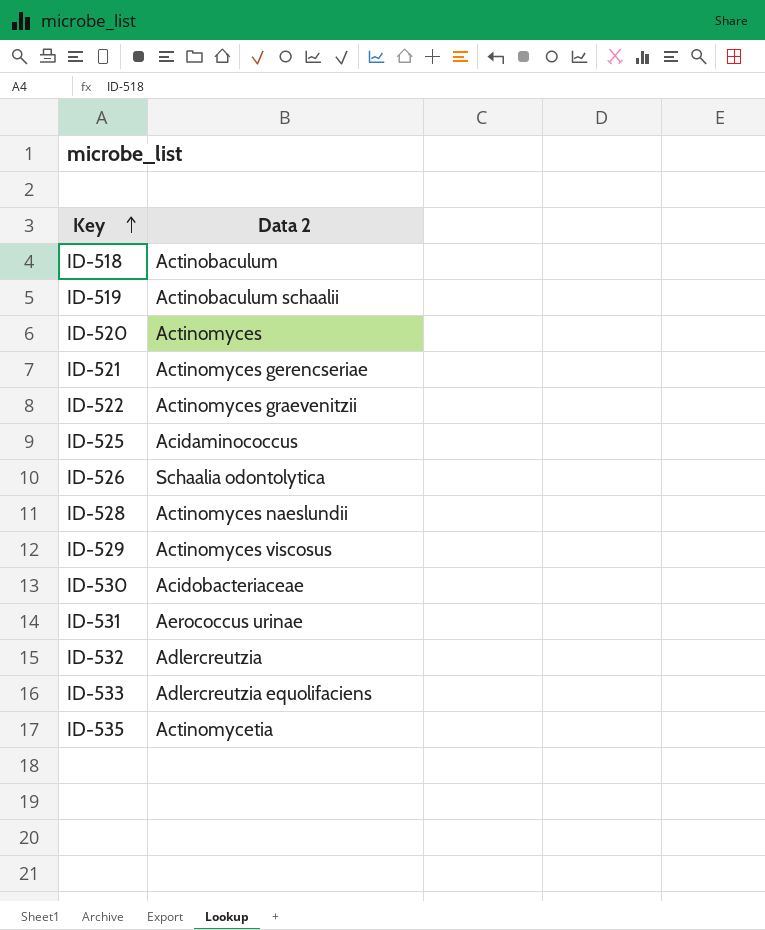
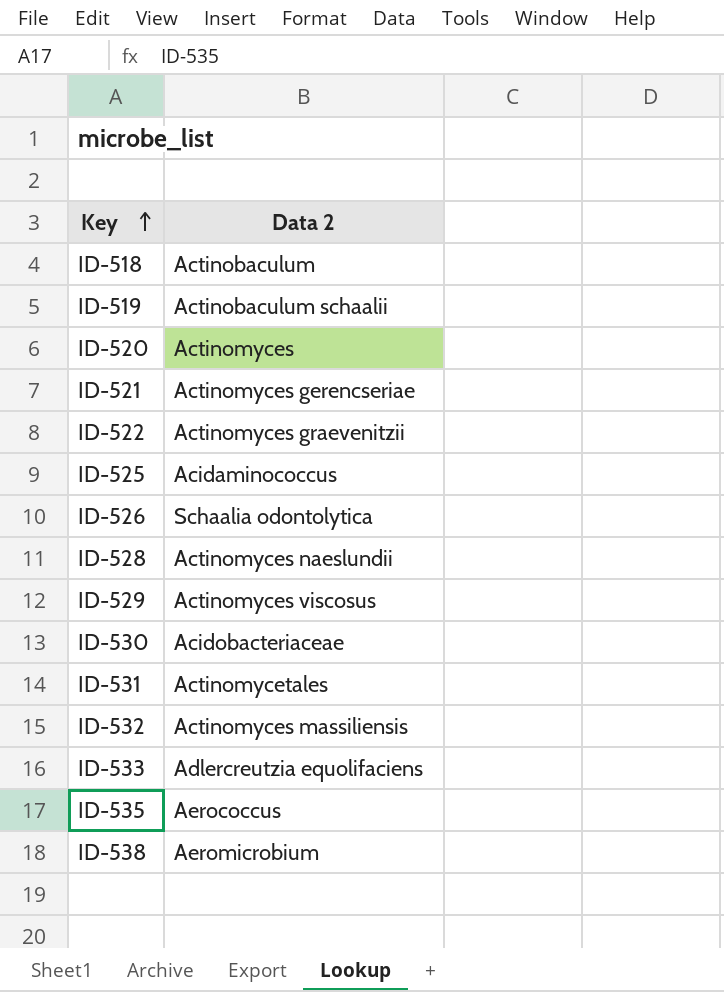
ID-531 | Data 2: Aerococcus urinae -> Actinomycetales
ID-532 | Data 2: Adlercreutzia -> Actinomyces massiliensis
ID-535 | Data 2: Actinomycetia -> Aerococcus
row ID-538: none -> Aeromicrobium

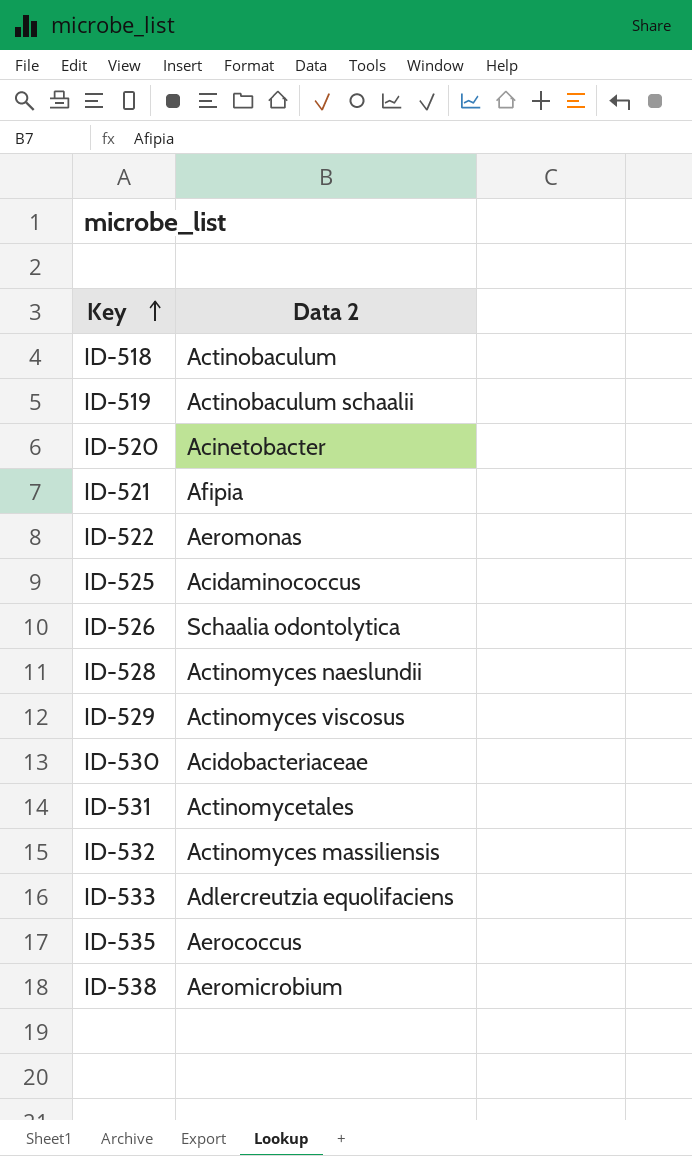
ID-520 | Data 2: Actinomyces -> Acinetobacter
ID-521 | Data 2: Actinomyces gerencseriae -> Afipia
ID-522 | Data 2: Actinomyces graevenitzii -> Aeromonas

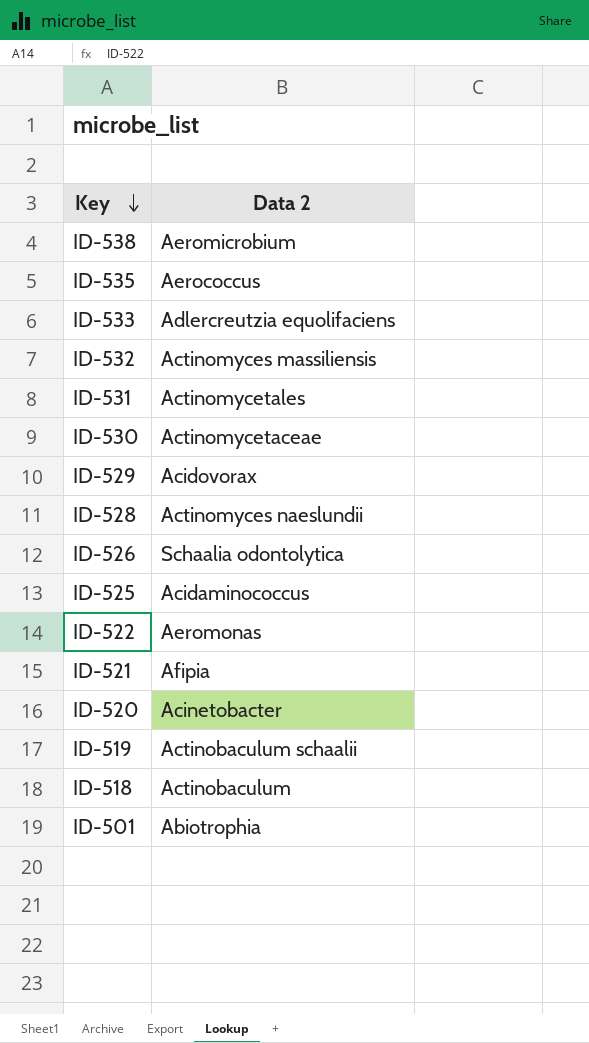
row order: Key ascending -> Key descending
ID-530 | Data 2: Acidobacteriaceae -> Actinomycetaceae
ID-529 | Data 2: Actinomyces viscosus -> Acidovorax
row ID-501: none -> Abiotrophia

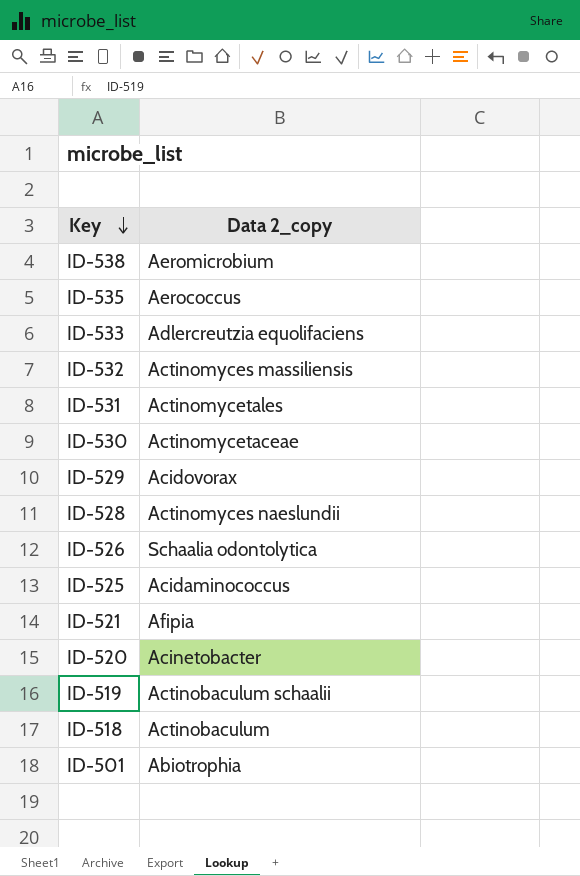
column name: Data 2 -> Data 2_copy
row ID-522: Aeromonas -> none

